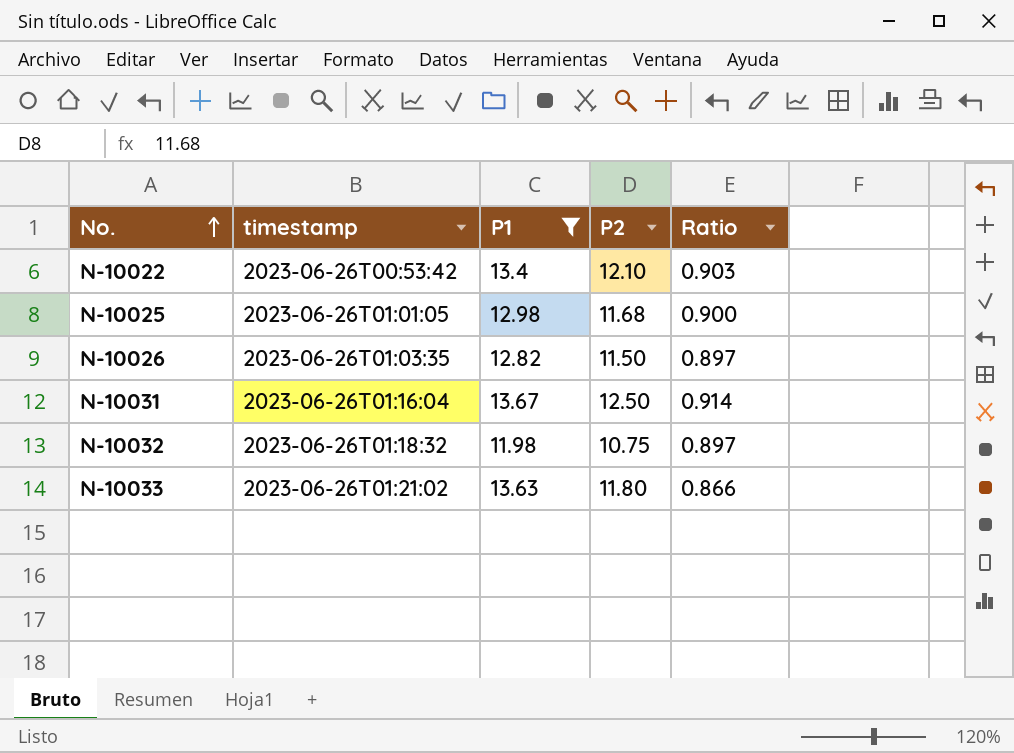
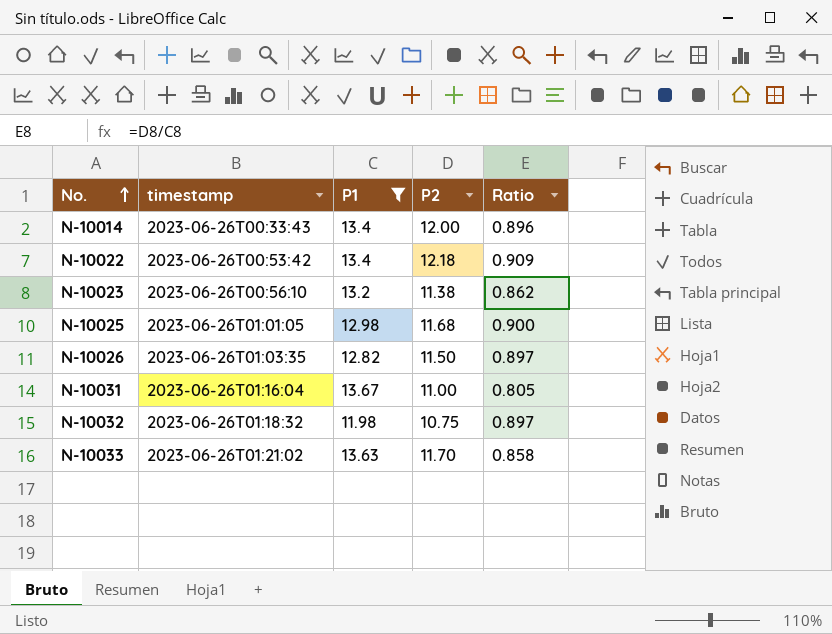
row N-10014: none -> 2023-06-26T00:33:43 | 13.4 | 12.00 | 0.896
N-10022 | P2: 12.10 -> 12.18
N-10022 | Ratio: 0.903 -> 0.909
row N-10023: none -> 2023-06-26T00:56:10 | 13.2 | 11.38 | 0.862
N-10031 | P2: 12.50 -> 11.00
N-10031 | Ratio: 0.914 -> 0.805
N-10033 | P2: 11.80 -> 11.70
N-10033 | Ratio: 0.866 -> 0.858

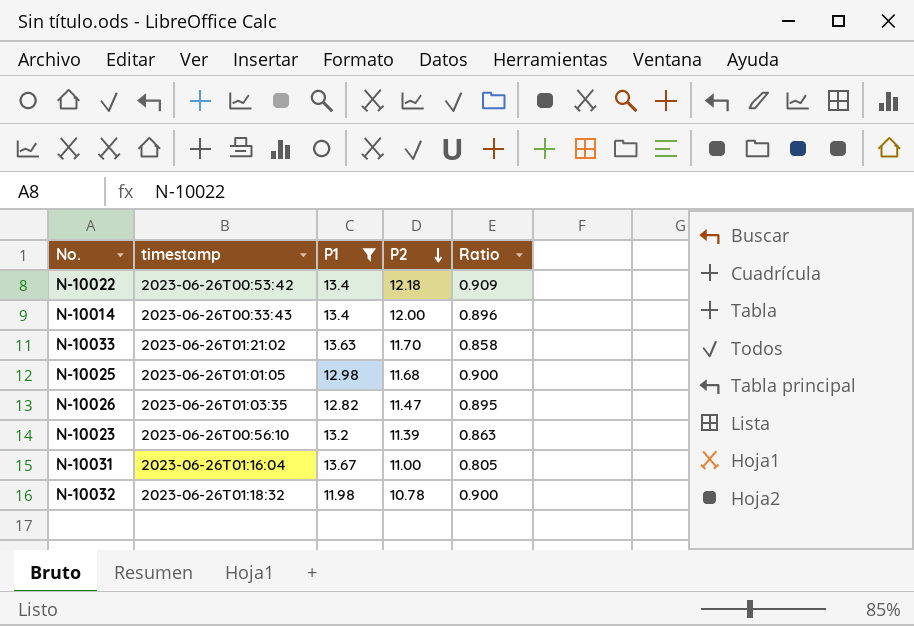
row order: No. ascending -> P2 descending
N-10026 | P2: 11.50 -> 11.47
N-10026 | Ratio: 0.897 -> 0.895
N-10023 | P2: 11.38 -> 11.39
N-10023 | Ratio: 0.862 -> 0.863
N-10032 | P2: 10.75 -> 10.78
N-10032 | Ratio: 0.897 -> 0.900

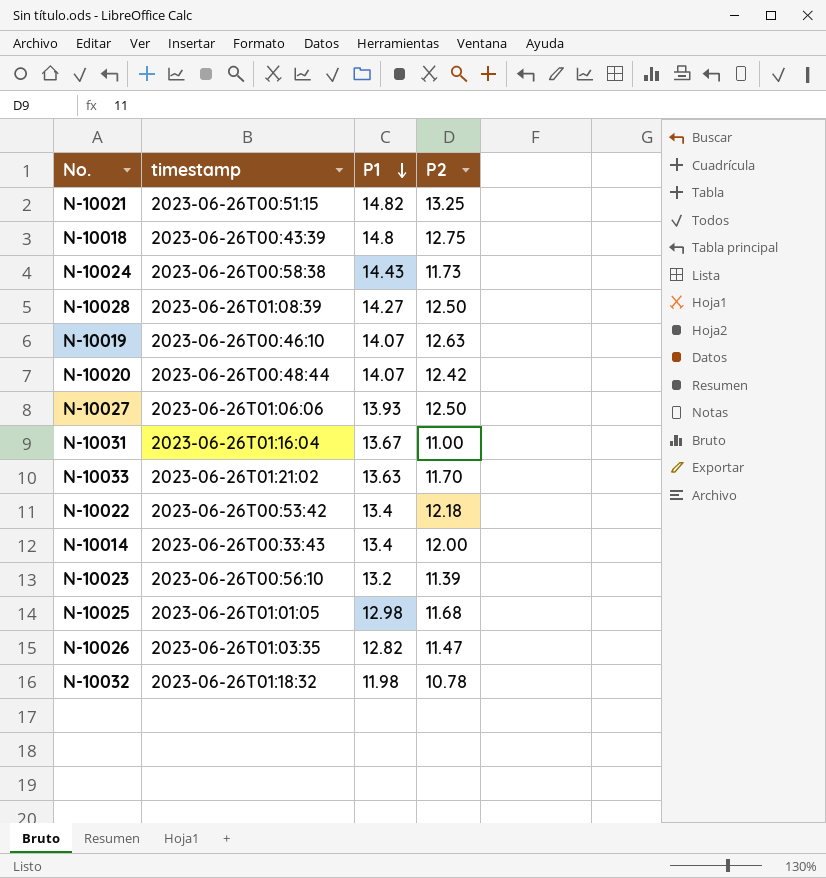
filter: P1 <= 13.67 -> none
row order: P2 descending -> P1 descending
column Ratio | formula: [P2] / [P1] -> none

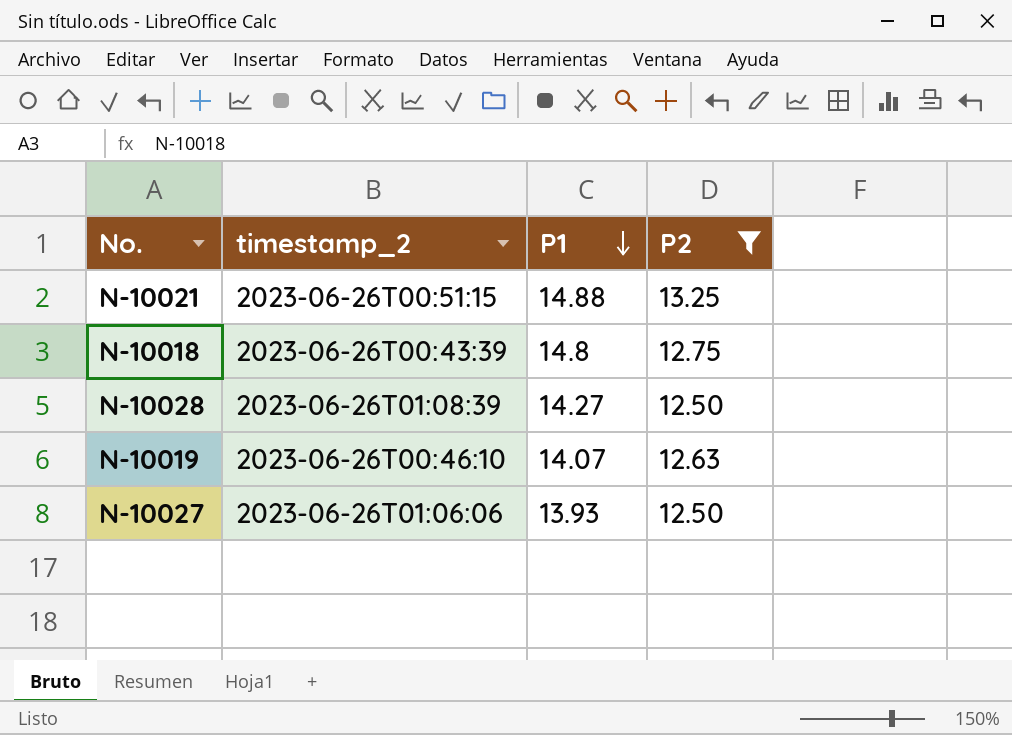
filter: none -> P2 >= 12.50
column name: timestamp -> timestamp_2
N-10021 | P1: 14.82 -> 14.88

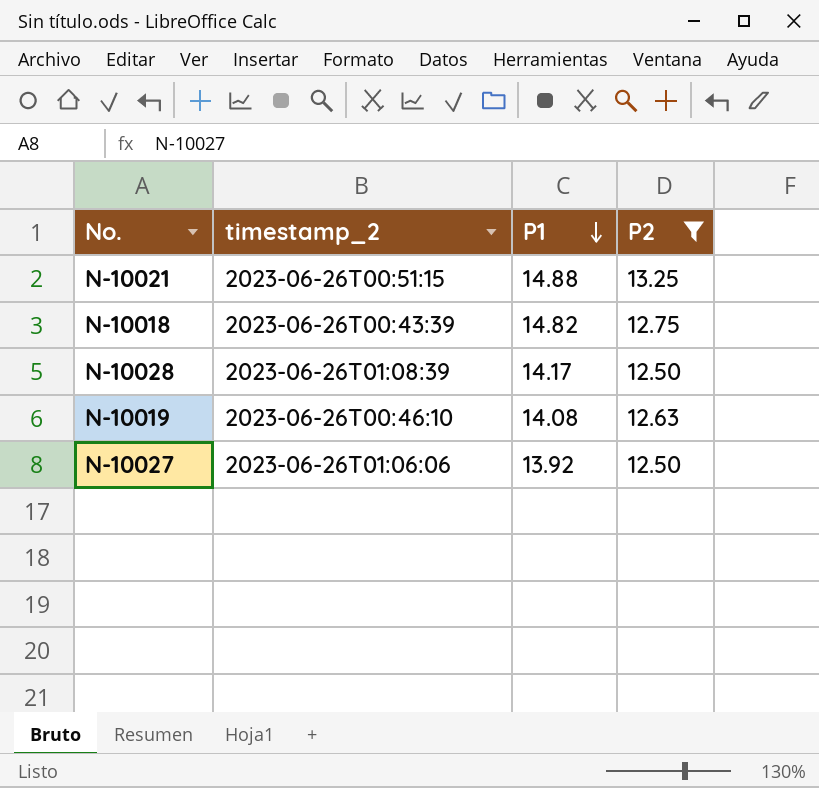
N-10018 | P1: 14.8 -> 14.82
N-10028 | P1: 14.27 -> 14.17
N-10019 | P1: 14.07 -> 14.08
N-10027 | P1: 13.93 -> 13.92

